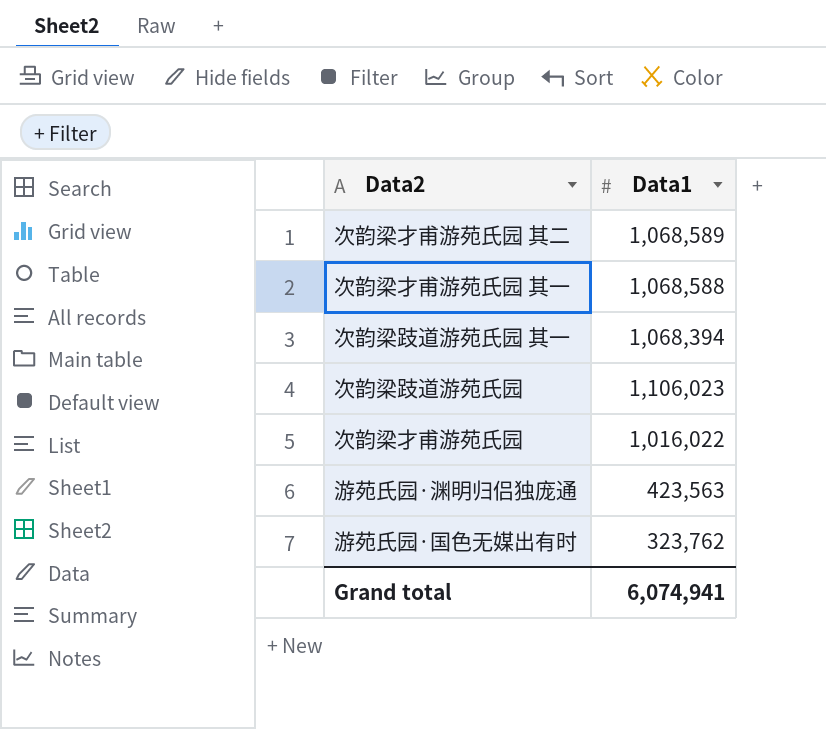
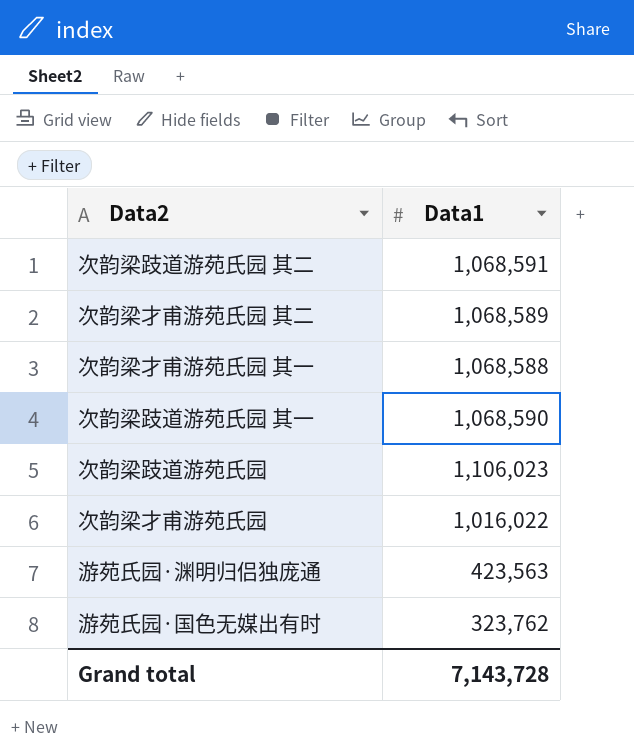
row 次韵梁跂道游苑氏园 其二: none -> 1,068,591
次韵梁跂道游苑氏园 其一 | Data1: 1,068,394 -> 1,068,590
Grand total | Data1: 6,074,941 -> 7,143,728

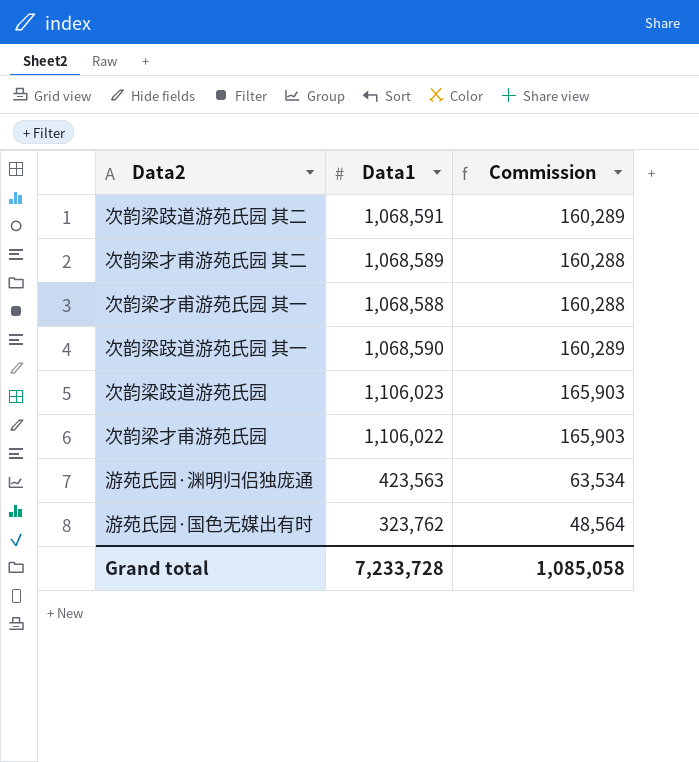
column Commission | formula: none -> [Data1] * 0.15
次韵梁才甫游苑氏园 | Data1: 1,016,022 -> 1,106,022
Grand total | Data1: 7,143,728 -> 7,233,728

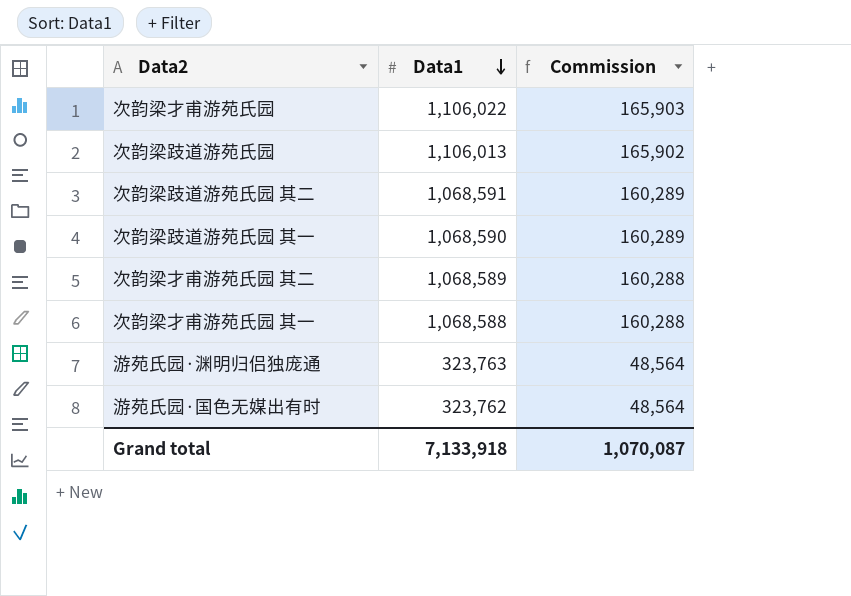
row order: none -> Data1 descending
次韵梁跂道游苑氏园 | Data1: 1,106,023 -> 1,106,013
次韵梁跂道游苑氏园 | Commission: 165,903 -> 165,902
游苑氏园·渊明归侣独庞通 | Data1: 423,563 -> 323,763
游苑氏园·渊明归侣独庞通 | Commission: 63,534 -> 48,564
Grand total | Data1: 7,233,728 -> 7,133,918
Grand total | Commission: 1,085,058 -> 1,070,087

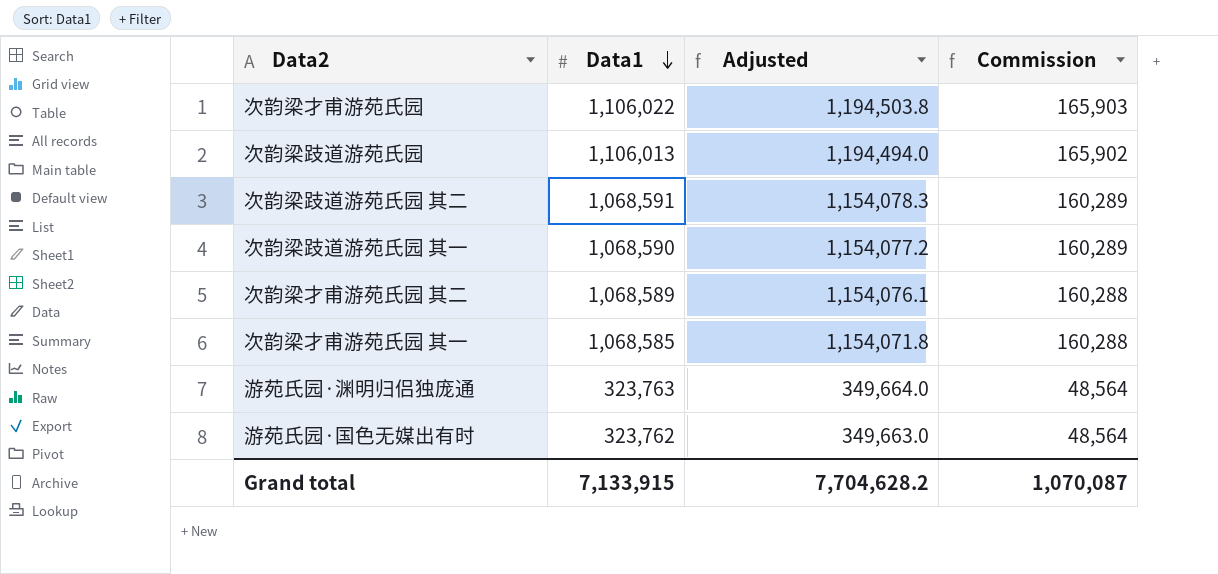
column Adjusted | formula: none -> [Data1] * 1.08
次韵梁才甫游苑氏园 其一 | Data1: 1,068,588 -> 1,068,585
Grand total | Data1: 7,133,918 -> 7,133,915

